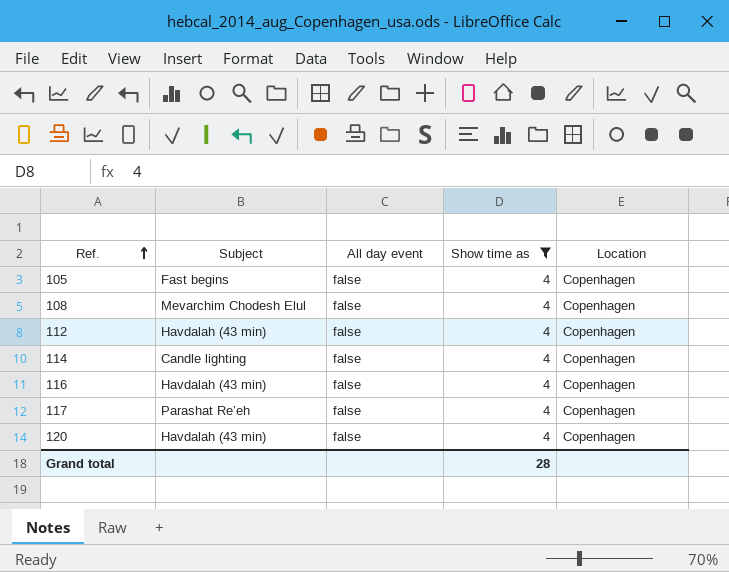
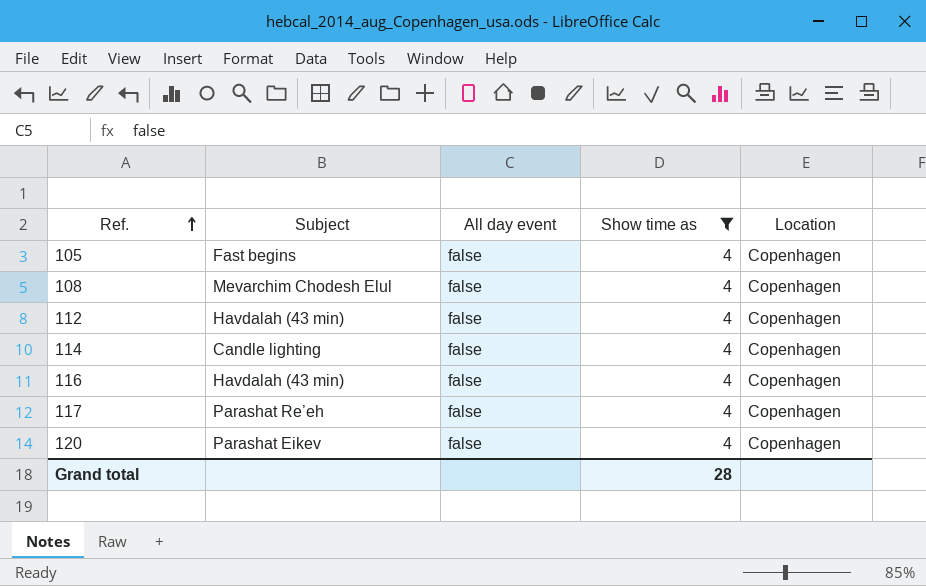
120 | Subject: Havdalah (43 min) -> Parashat Eikev

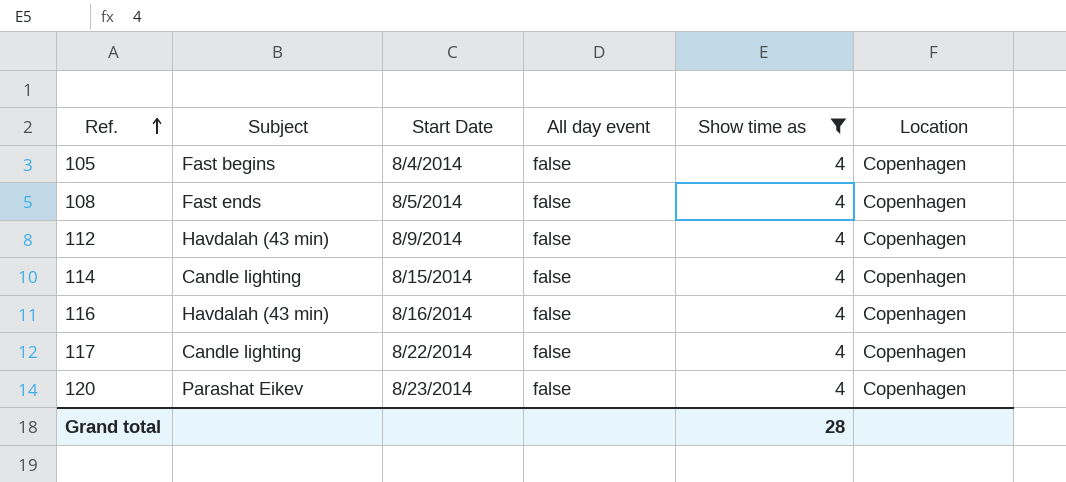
column Start Date | position: none -> 3
108 | Subject: Mevarchim Chodesh Elul -> Fast ends
117 | Subject: Parashat Re’eh -> Candle lighting

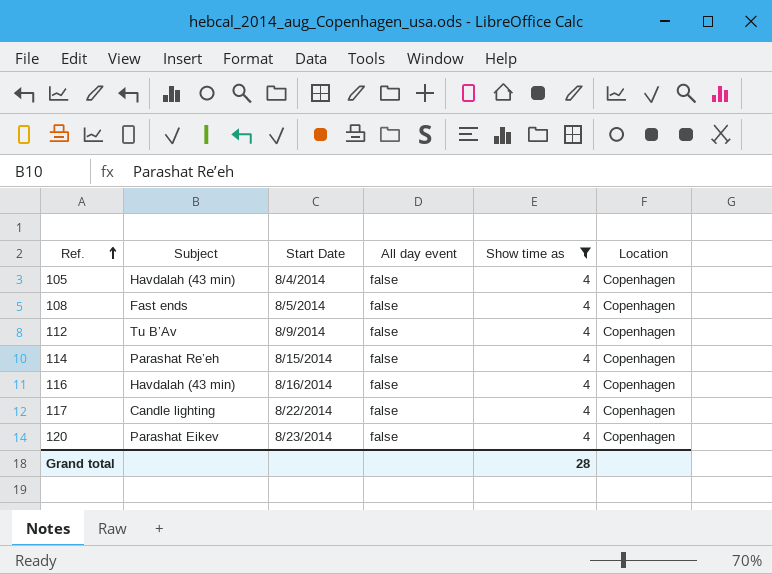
105 | Subject: Fast begins -> Havdalah (43 min)
112 | Subject: Havdalah (43 min) -> Tu B’Av
114 | Subject: Candle lighting -> Parashat Re’eh

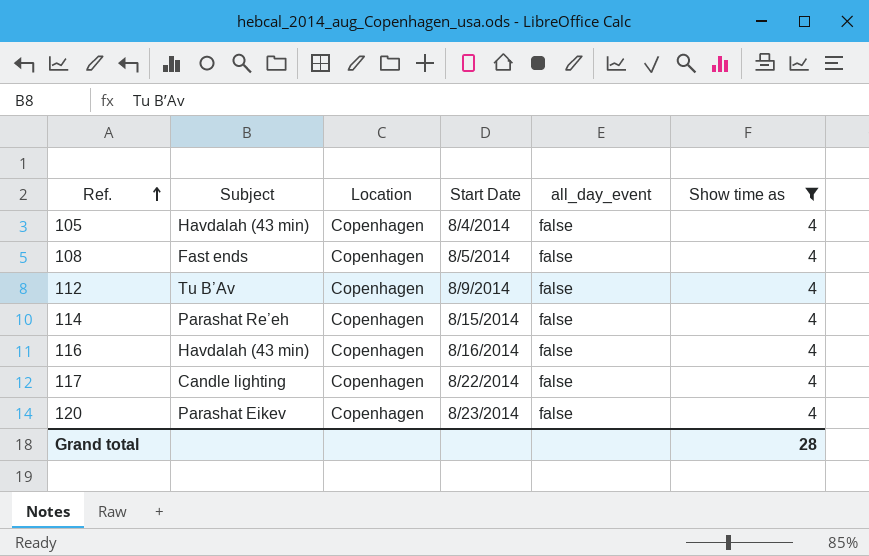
column Location | position: 6 -> 3
column name: All day event -> all_day_event

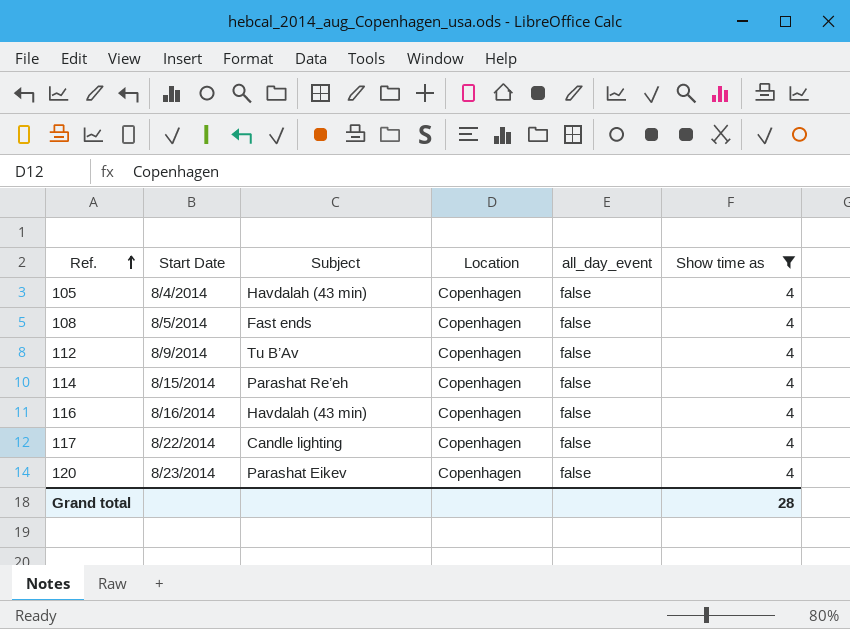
column Start Date | position: 4 -> 2

